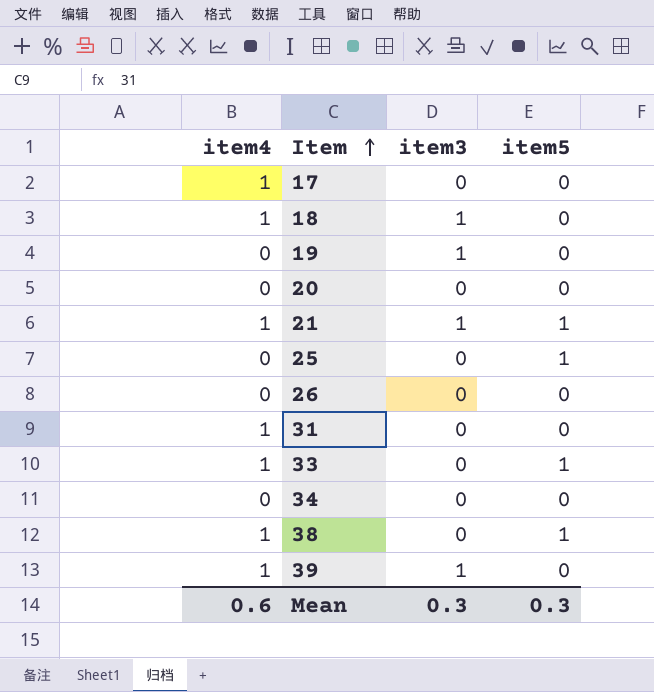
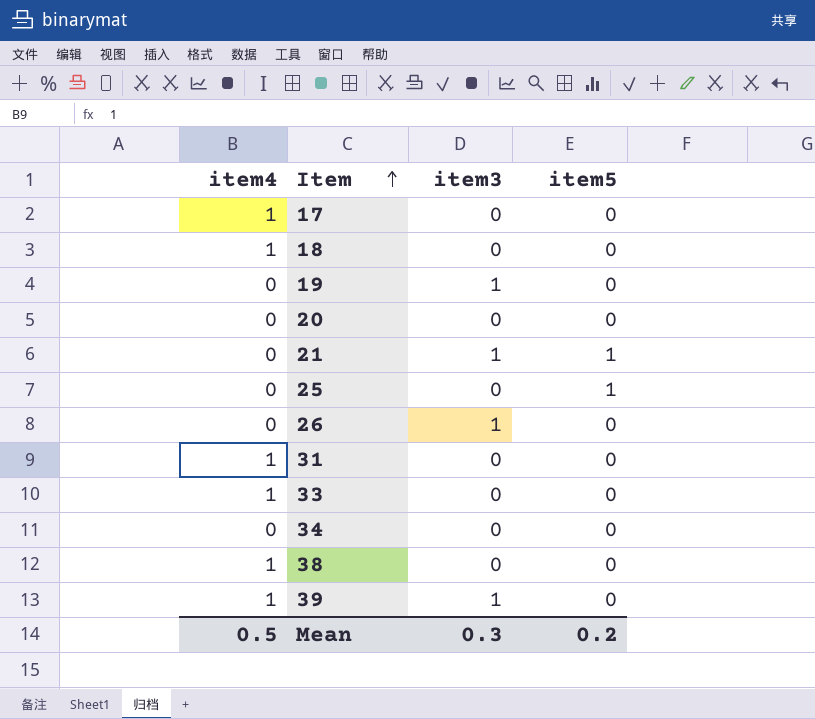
18 | item3: 1 -> 0
21 | item4: 1 -> 0
26 | item3: 0 -> 1
33 | item5: 1 -> 0
38 | item5: 1 -> 0
Mean | item4: 0.6 -> 0.5
Mean | item5: 0.3 -> 0.2

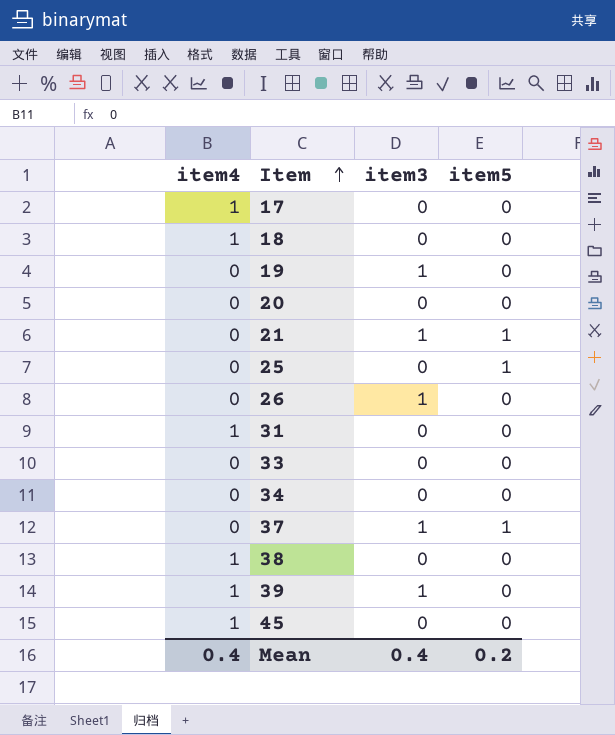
33 | item4: 1 -> 0
row 37: none -> 0 | 1 | 1
row 45: none -> 1 | 0 | 0
Mean | item4: 0.5 -> 0.4
Mean | item3: 0.3 -> 0.4

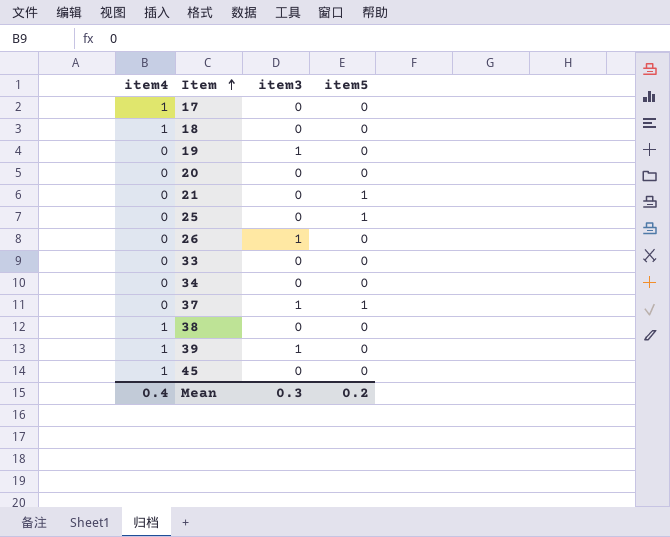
row 31: 1 | 0 | 0 -> none
21 | item3: 1 -> 0
Mean | item3: 0.4 -> 0.3

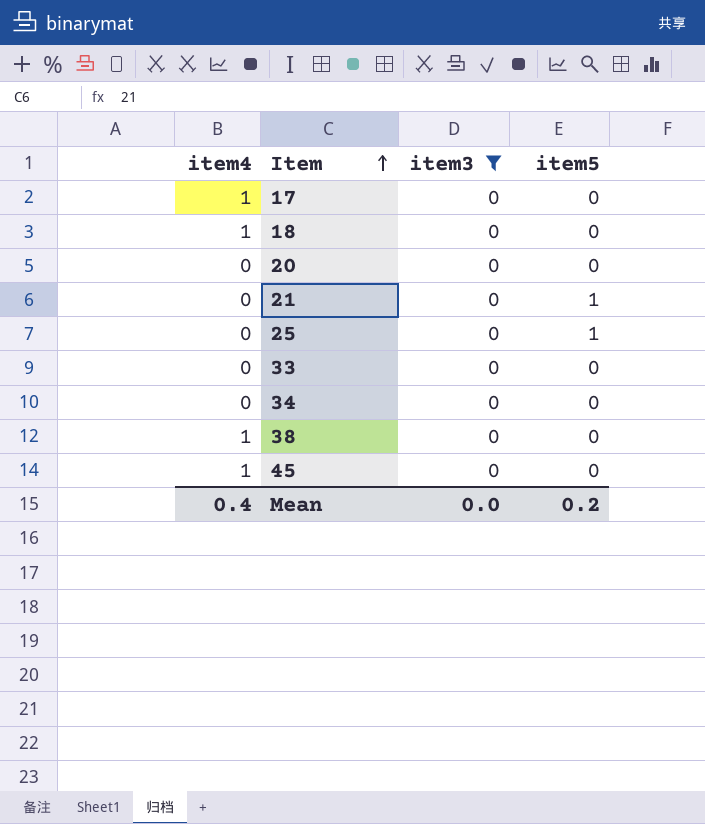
filter: none -> item3 = 0
Mean | item3: 0.3 -> 0.0

